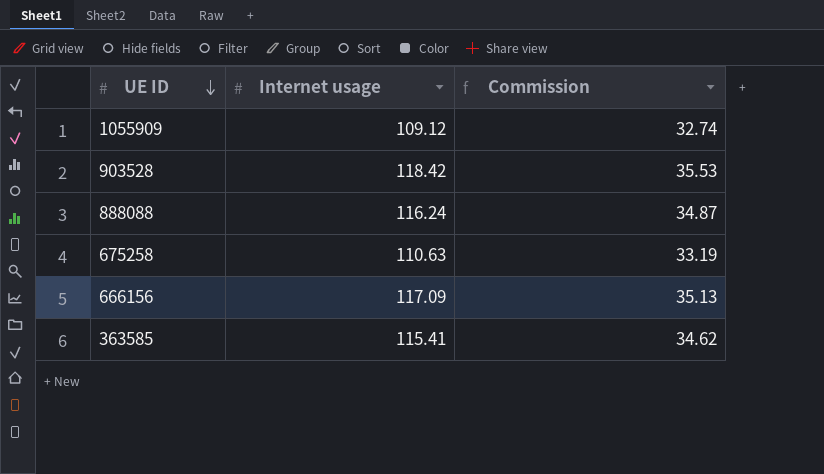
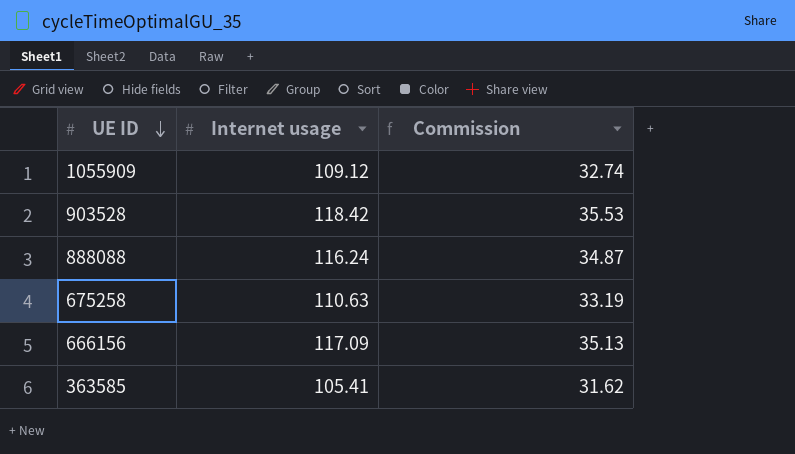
363585 | Internet usage: 115.41 -> 105.41
363585 | Commission: 34.62 -> 31.62

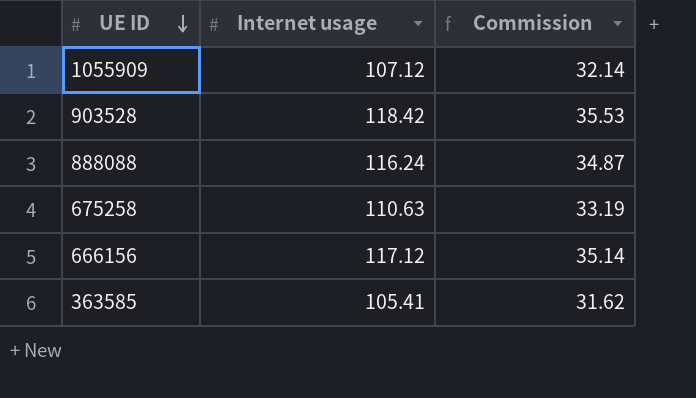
1055909 | Internet usage: 109.12 -> 107.12
1055909 | Commission: 32.74 -> 32.14
666156 | Internet usage: 117.09 -> 117.12
666156 | Commission: 35.13 -> 35.14

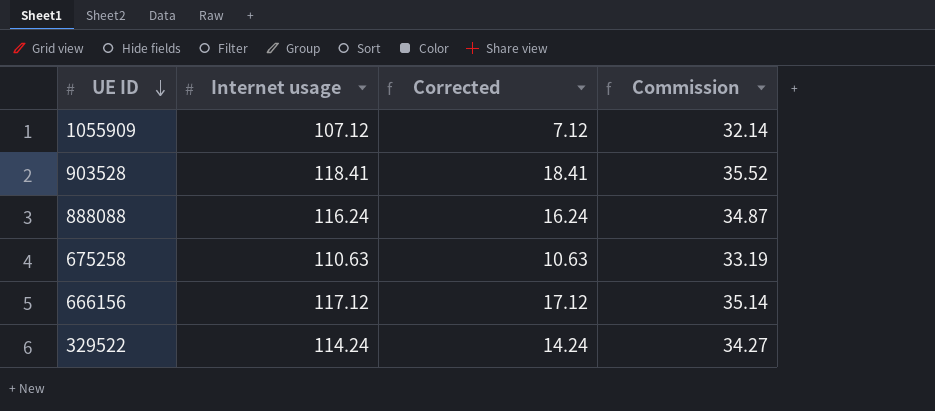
column Corrected | formula: none -> [Internet usage] - 100
row 363585: 105.41 | 31.62 -> none
903528 | Internet usage: 118.42 -> 118.41
903528 | Commission: 35.53 -> 35.52
row 329522: none -> 114.24 | 14.24 | 34.27

